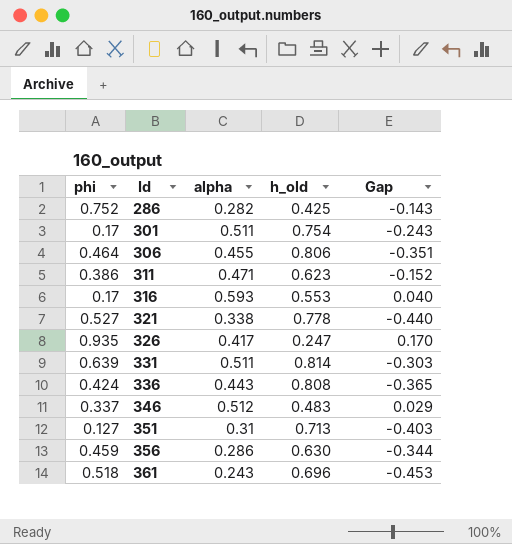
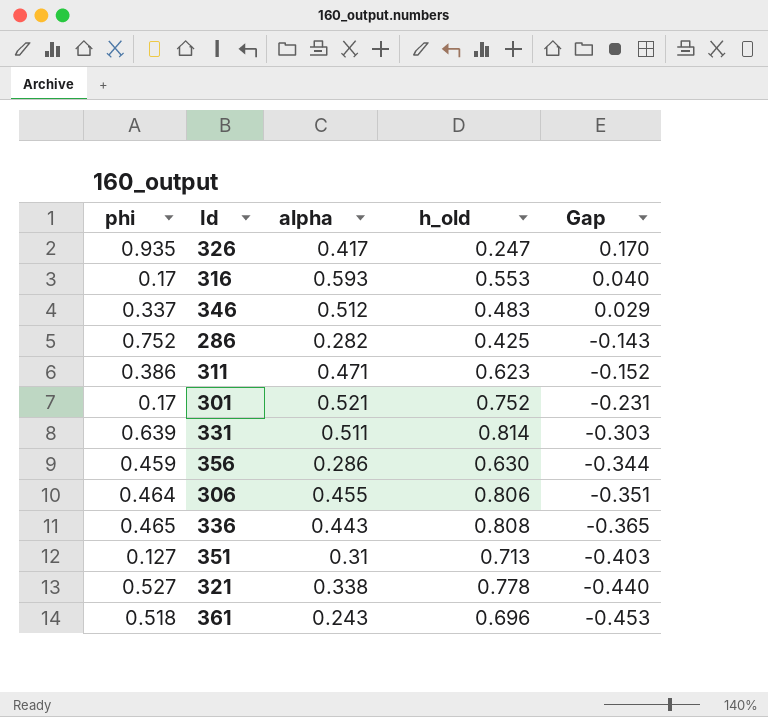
row order: Id ascending -> Gap descending
301 | alpha: 0.511 -> 0.521
301 | h_old: 0.754 -> 0.752
301 | Gap: -0.243 -> -0.231
336 | phi: 0.424 -> 0.465

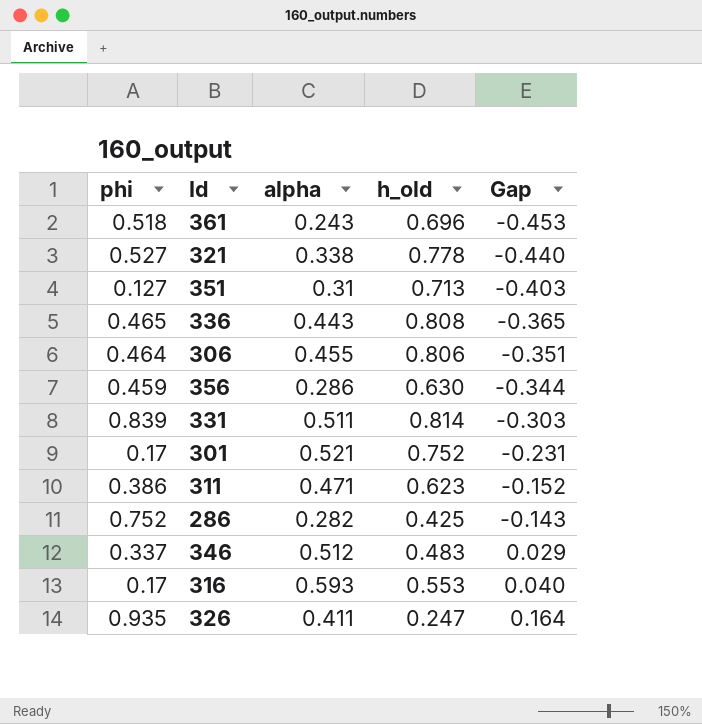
row order: Gap descending -> Gap ascending
331 | phi: 0.639 -> 0.839
326 | alpha: 0.417 -> 0.411
326 | Gap: 0.170 -> 0.164

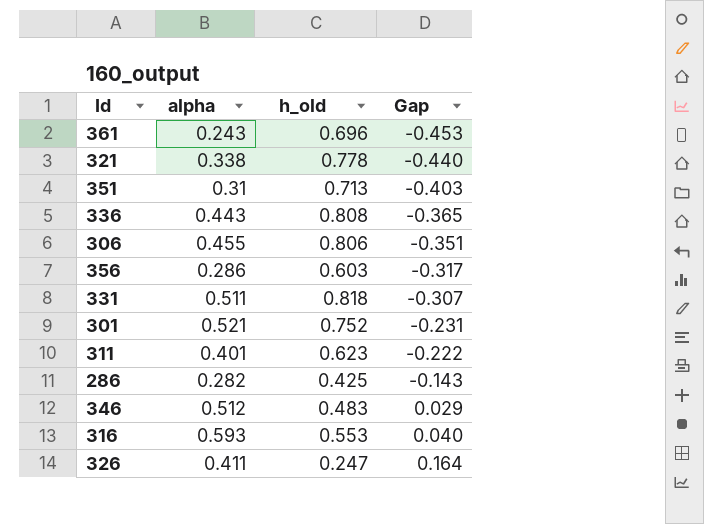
column phi | position: 1 -> none
356 | h_old: 0.630 -> 0.603
356 | Gap: -0.344 -> -0.317
331 | h_old: 0.814 -> 0.818
331 | Gap: -0.303 -> -0.307
311 | alpha: 0.471 -> 0.401
311 | Gap: -0.152 -> -0.222

